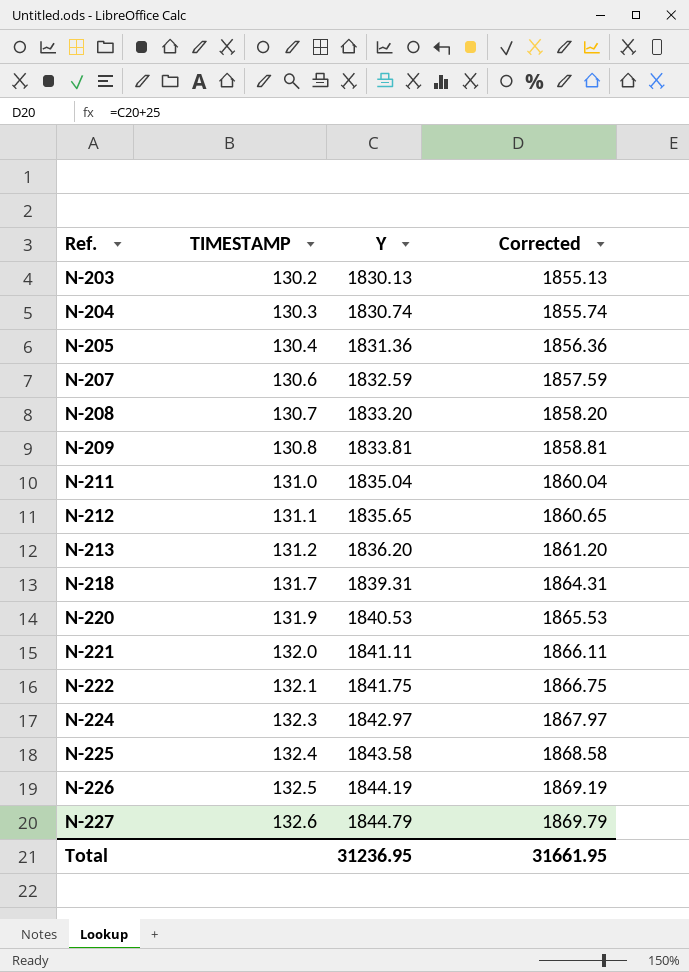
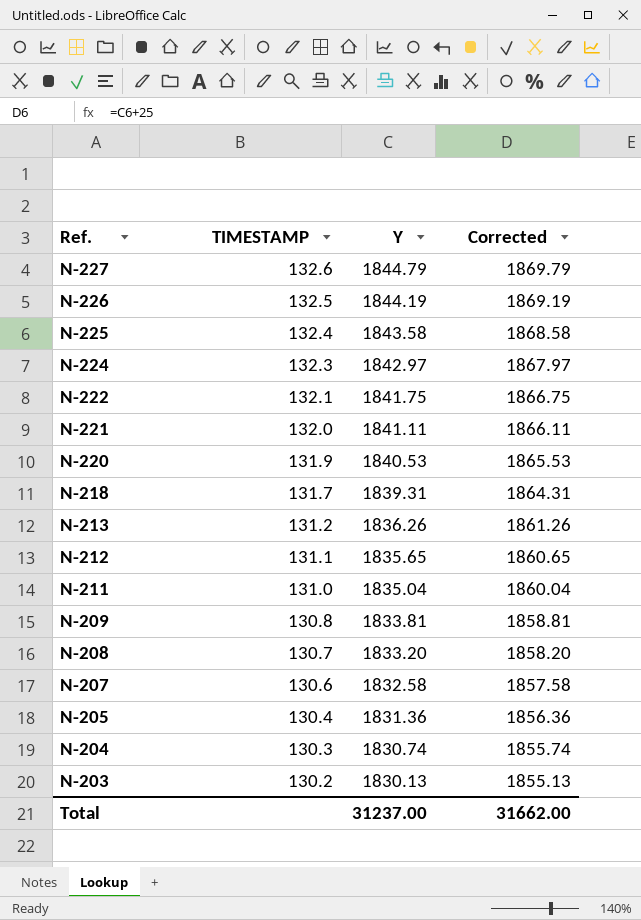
row order: Ref. ascending -> Ref. descending
N-213 | Y: 1836.20 -> 1836.26
N-213 | Corrected: 1861.20 -> 1861.26
N-207 | Y: 1832.59 -> 1832.58
N-207 | Corrected: 1857.59 -> 1857.58
Total | Y: 31236.95 -> 31237.00
Total | Corrected: 31661.95 -> 31662.00

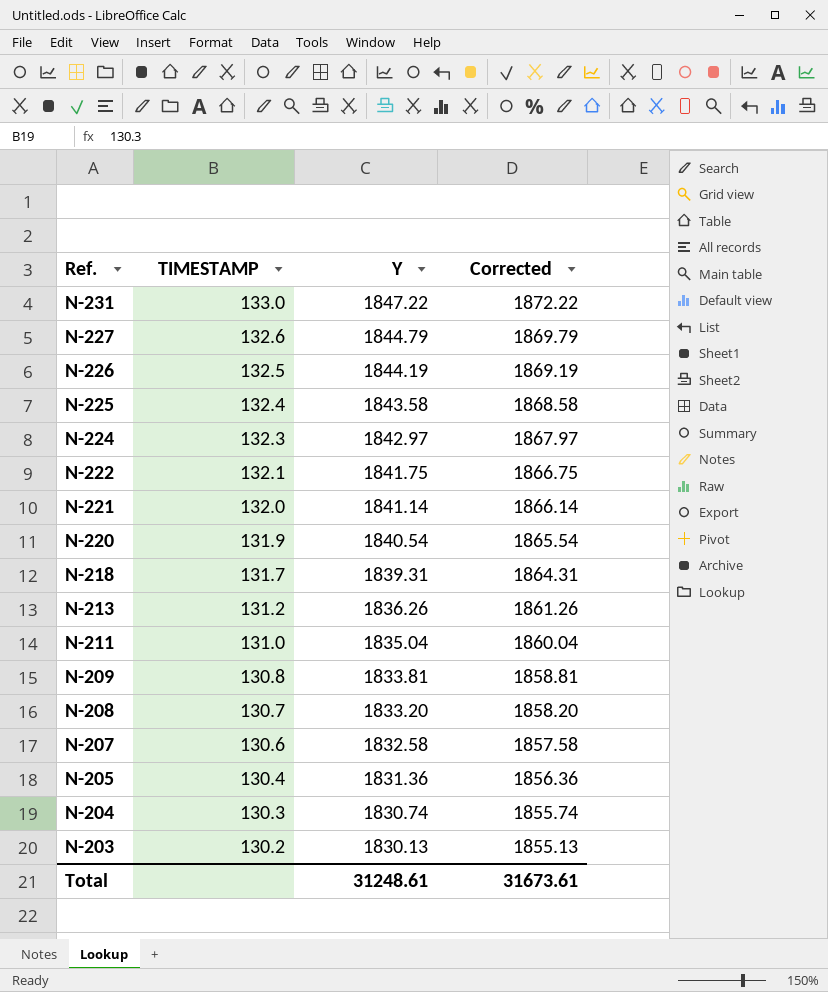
row N-212: 131.1 | 1835.65 | 1860.65 -> none
row N-231: none -> 133.0 | 1847.22 | 1872.22
N-221 | Y: 1841.11 -> 1841.14
N-221 | Corrected: 1866.11 -> 1866.14
N-220 | Y: 1840.53 -> 1840.54
N-220 | Corrected: 1865.53 -> 1865.54
Total | Y: 31237.00 -> 31248.61
Total | Corrected: 31662.00 -> 31673.61

